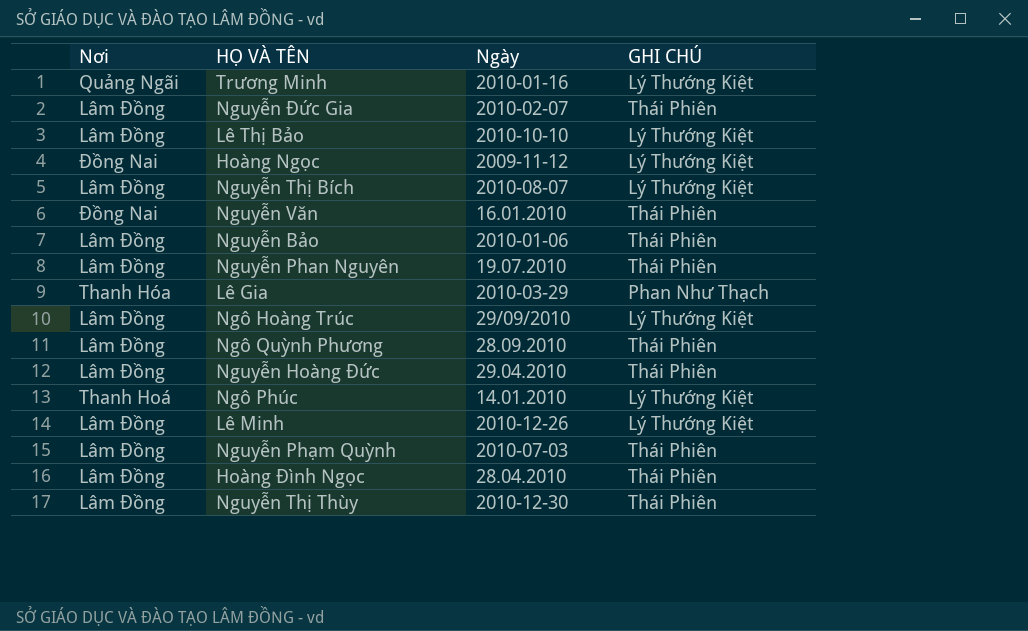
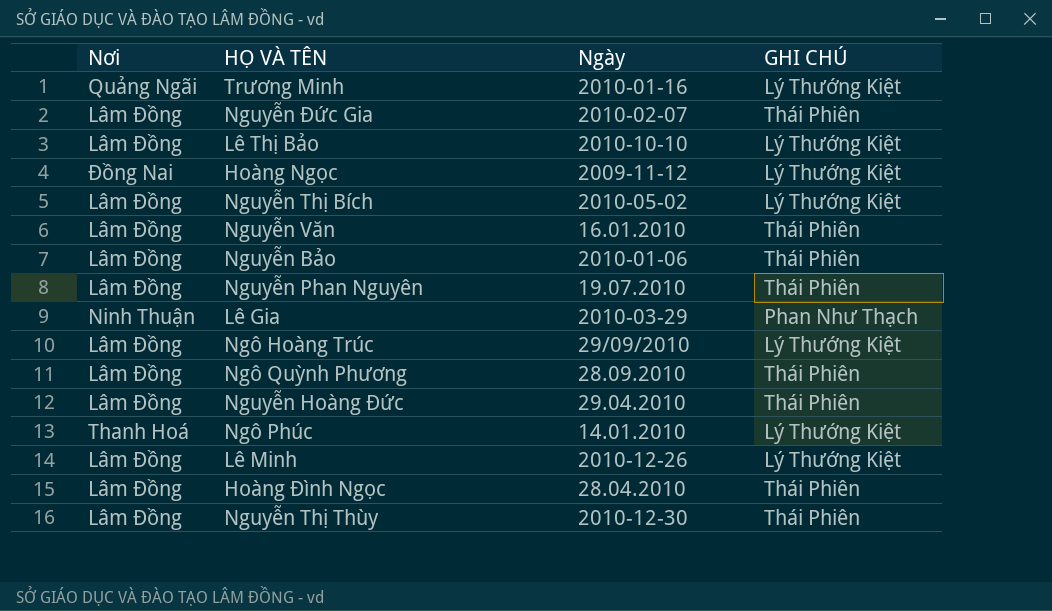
row Nguyễn Phạm Quỳnh: Lâm Đồng | 2010-07-03 | Thái Phiên -> none
Nguyễn Thị Bích | Ngày: 2010-08-07 -> 2010-05-02
Nguyễn Văn | Nơi: Đồng Nai -> Lâm Đồng
Lê Gia | Nơi: Thanh Hóa -> Ninh Thuận

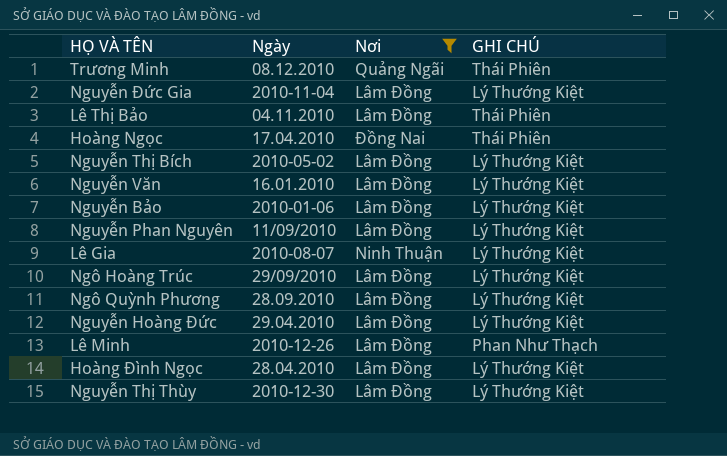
filter: none -> Nơi != Thanh Hoá
column Nơi | position: 1 -> 3
Trương Minh | Ngày: 2010-01-16 -> 08.12.2010
Trương Minh | GHI CHÚ: Lý Thường Kiệt -> Thái Phiên
Nguyễn Đức Gia | Ngày: 2010-02-07 -> 2010-11-04
Nguyễn Đức Gia | GHI CHÚ: Thái Phiên -> Lý Thường Kiệt
Lê Thị Bảo | Ngày: 2010-10-10 -> 04.11.2010
Lê Thị Bảo | GHI CHÚ: Lý Thường Kiệt -> Thái Phiên
Hoàng Ngọc | Ngày: 2009-11-12 -> 17.04.2010
Hoàng Ngọc | GHI CHÚ: Lý Thường Kiệt -> Thái Phiên
Nguyễn Văn | GHI CHÚ: Thái Phiên -> Lý Thường Kiệt
Nguyễn Bảo | GHI CHÚ: Thái Phiên -> Lý Thường Kiệt
Nguyễn Phan Nguyên | Ngày: 19.07.2010 -> 11/09/2010
Nguyễn Phan Nguyên | GHI CHÚ: Thái Phiên -> Lý Thường Kiệt
Lê Gia | Ngày: 2010-03-29 -> 2010-08-07
Lê Gia | GHI CHÚ: Phan Như Thạch -> Lý Thường Kiệt
Ngô Quỳnh Phương | GHI CHÚ: Thái Phiên -> Lý Thường Kiệt
Nguyễn Hoàng Đức | GHI CHÚ: Thái Phiên -> Lý Thường Kiệt
Lê Minh | GHI CHÚ: Lý Thường Kiệt -> Phan Như Thạch
Hoàng Đình Ngọc | GHI CHÚ: Thái Phiên -> Lý Thường Kiệt
Nguyễn Thị Thùy | GHI CHÚ: Thái Phiên -> Lý Thường Kiệt

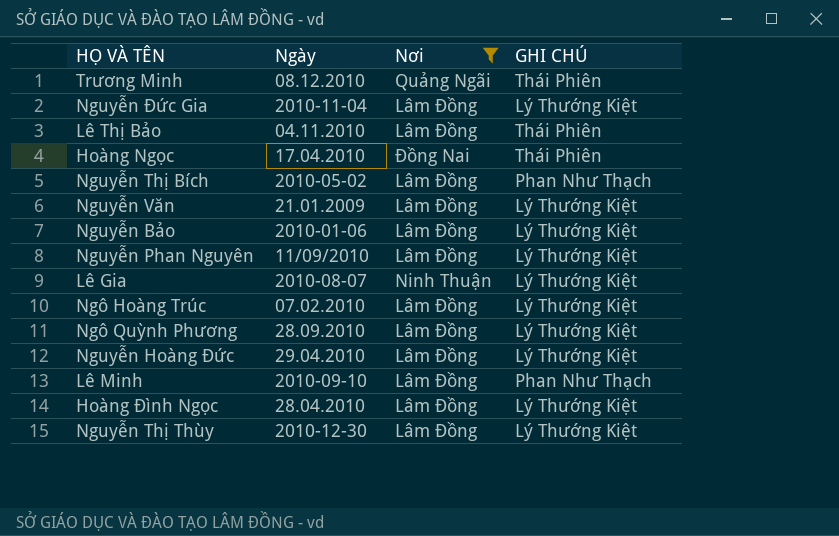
Nguyễn Thị Bích | GHI CHÚ: Lý Thường Kiệt -> Phan Như Thạch
Nguyễn Văn | Ngày: 16.01.2010 -> 21.01.2009
Ngô Hoàng Trúc | Ngày: 29/09/2010 -> 07.02.2010
Lê Minh | Ngày: 2010-12-26 -> 2010-09-10

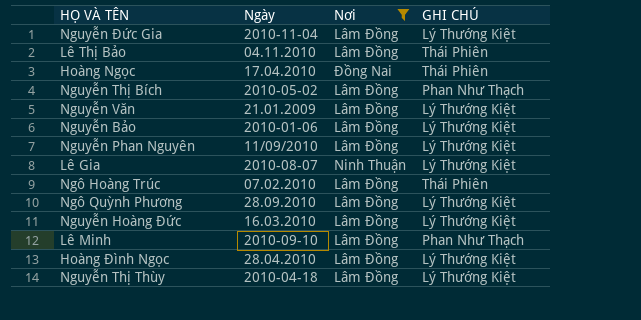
row Trương Minh: 08.12.2010 | Quảng Ngãi | Thái Phiên -> none
Ngô Hoàng Trúc | GHI CHÚ: Lý Thường Kiệt -> Thái Phiên
Nguyễn Hoàng Đức | Ngày: 29.04.2010 -> 16.03.2010
Nguyễn Thị Thùy | Ngày: 2010-12-30 -> 2010-04-18

